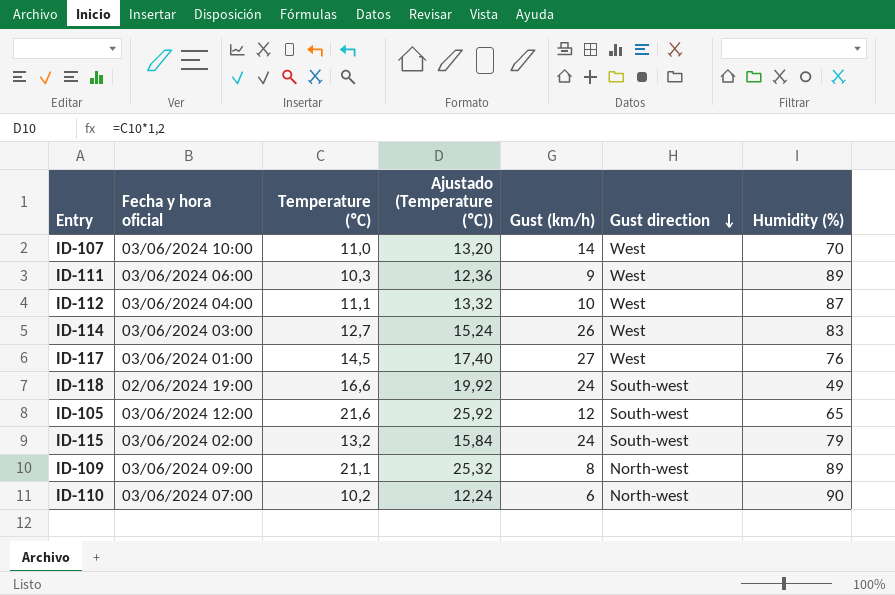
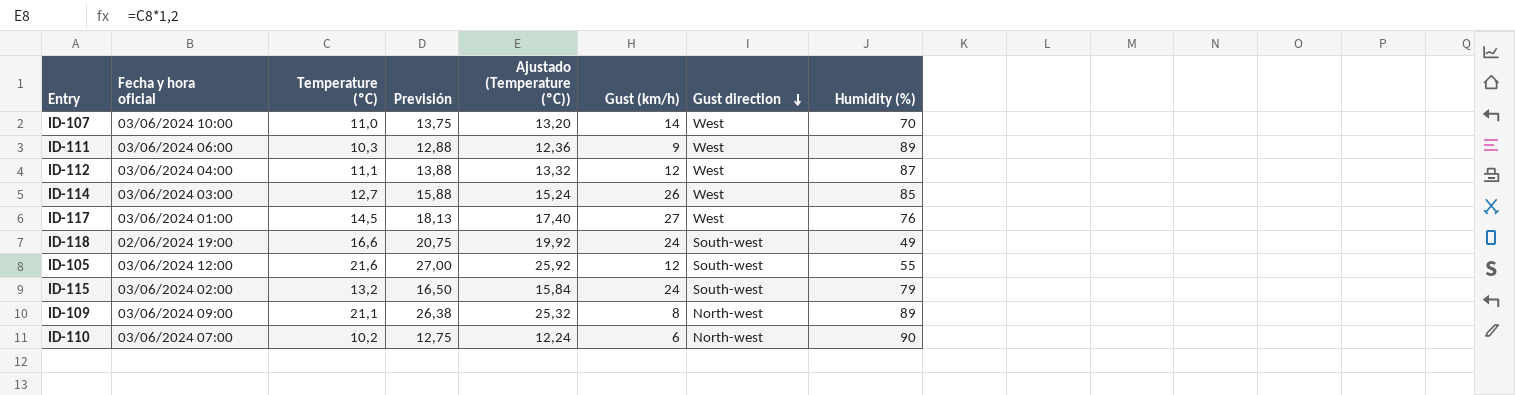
column Previsión | formula: none -> [Temperature (ºC)] * 1,25
ID-112 | Gust (km/h): 10 -> 12
ID-114 | Humidity (%): 83 -> 85
ID-105 | Humidity (%): 65 -> 55

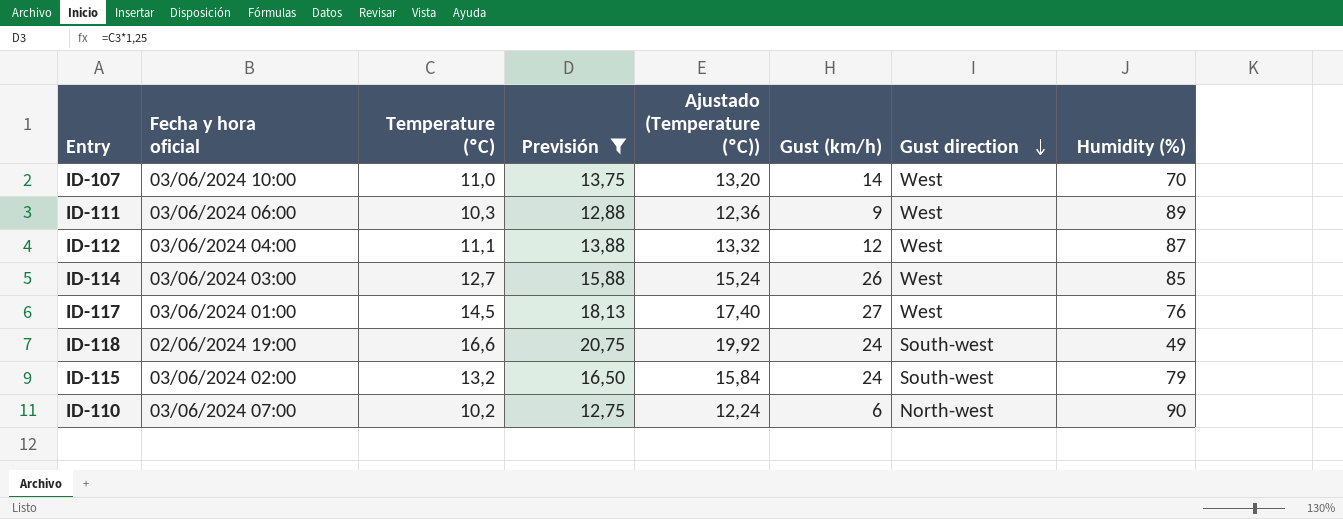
filter: none -> Previsión <= 20,75

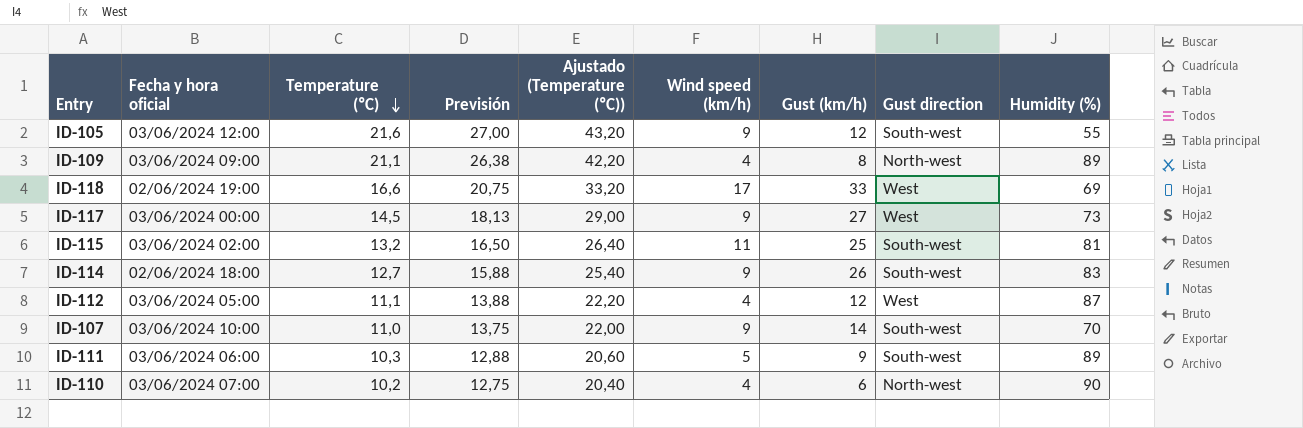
filter: Previsión <= 20,75 -> none
row order: Gust direction descending -> Temperature (ºC) descending
column Ajustado (Temperature (ºC)) | formula: [Temperature (ºC)] * 1,2 -> [Temperature (ºC)] * 2
column Wind speed (km/h) | position: none -> 6
ID-118 | Gust (km/h): 24 -> 33
ID-118 | Gust direction: South-west -> West
ID-118 | Humidity (%): 49 -> 69
ID-117 | Fecha y hora oficial: 03/06/2024 01:00 -> 03/06/2024 00:00
ID-117 | Humidity (%): 76 -> 73
ID-115 | Gust (km/h): 24 -> 25
ID-115 | Humidity (%): 79 -> 81
ID-114 | Fecha y hora oficial: 03/06/2024 03:00 -> 02/06/2024 18:00
ID-114 | Gust direction: West -> South-west
ID-114 | Humidity (%): 85 -> 83
ID-112 | Fecha y hora oficial: 03/06/2024 04:00 -> 03/06/2024 05:00
ID-107 | Gust direction: West -> South-west
ID-111 | Gust direction: West -> South-west

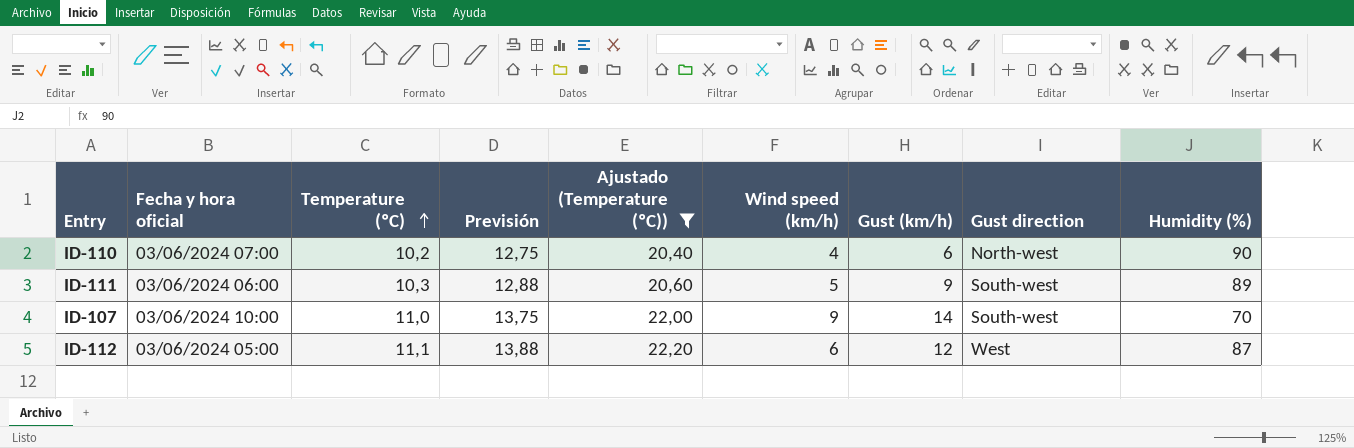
filter: none -> Ajustado (Temperature (ºC)) <= 22,20
row order: Temperature (ºC) descending -> Temperature (ºC) ascending
ID-112 | Wind speed (km/h): 4 -> 6

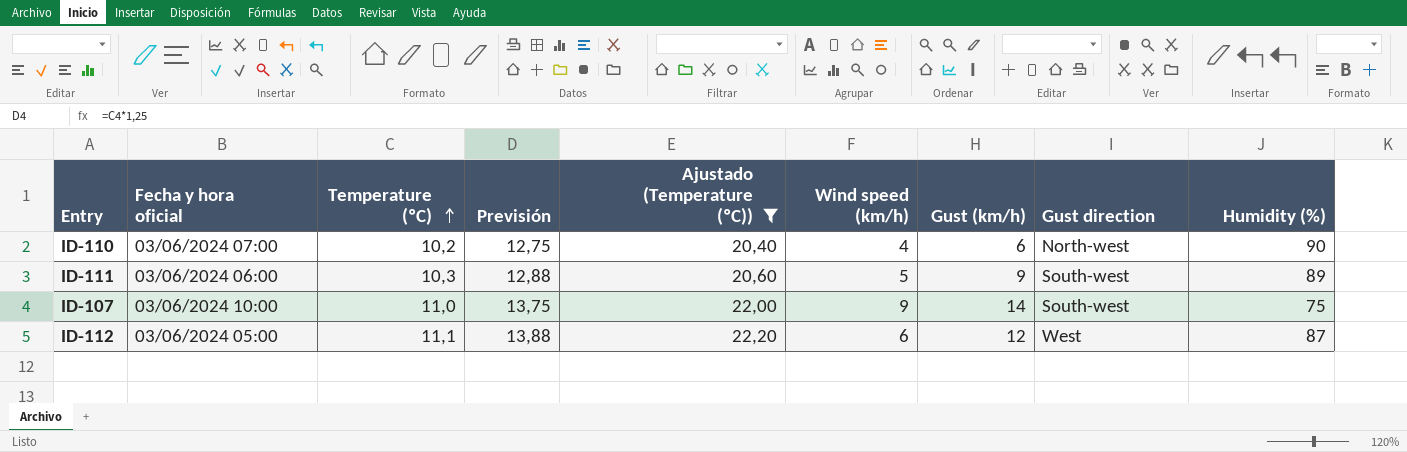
ID-107 | Humidity (%): 70 -> 75

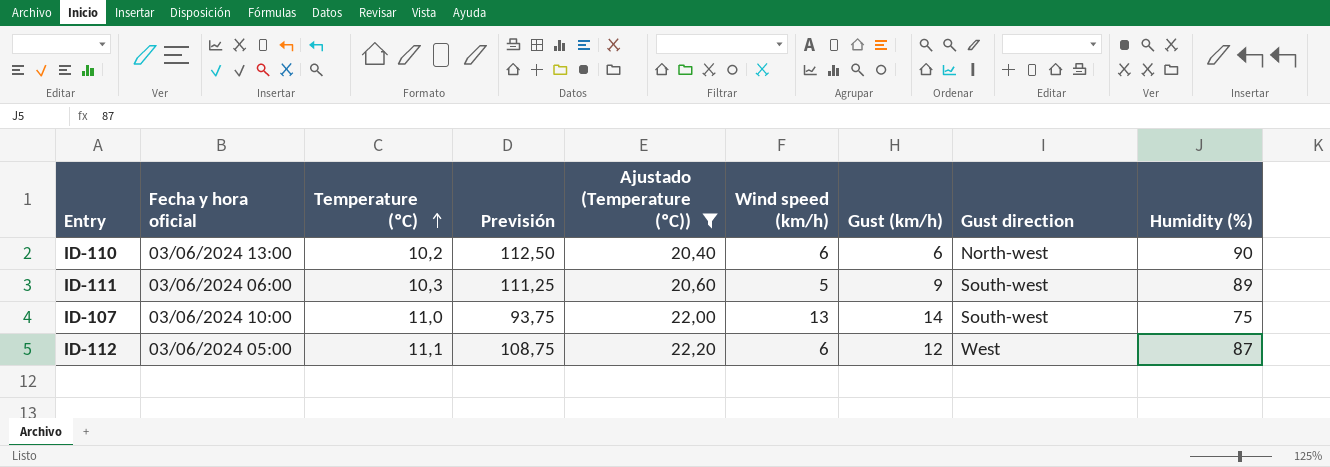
column Previsión | formula: [Temperature (ºC)] * 1,25 -> [Humidity (%)] * 1,25
ID-110 | Fecha y hora oficial: 03/06/2024 07:00 -> 03/06/2024 13:00
ID-110 | Wind speed (km/h): 4 -> 6
ID-107 | Wind speed (km/h): 9 -> 13

